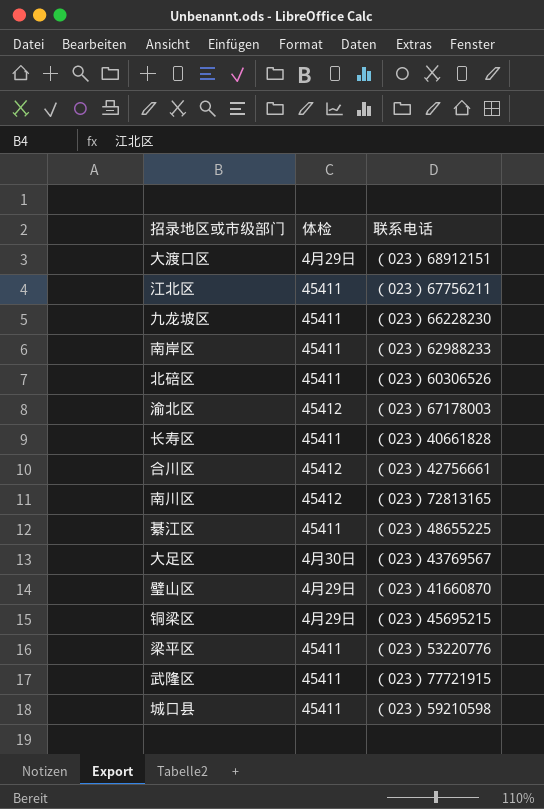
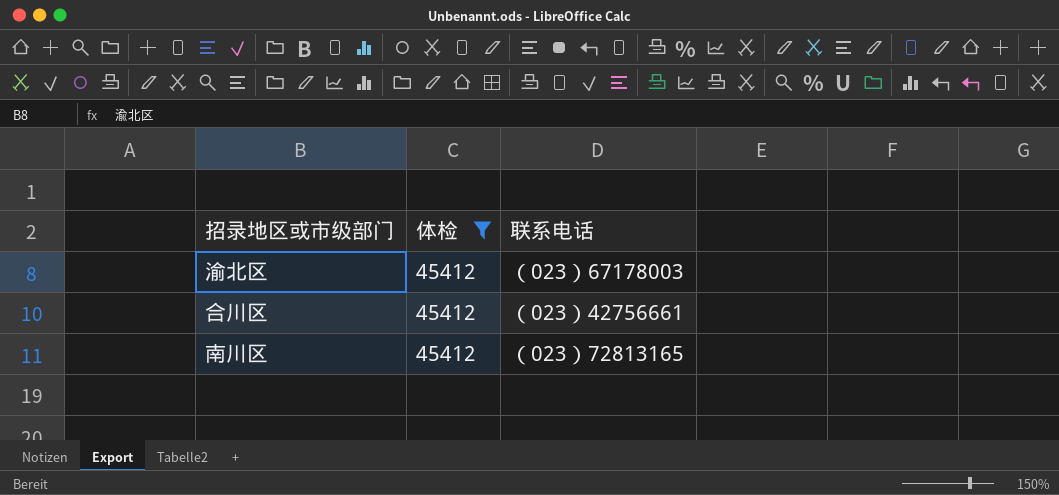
filter: none -> 体检 = 45412

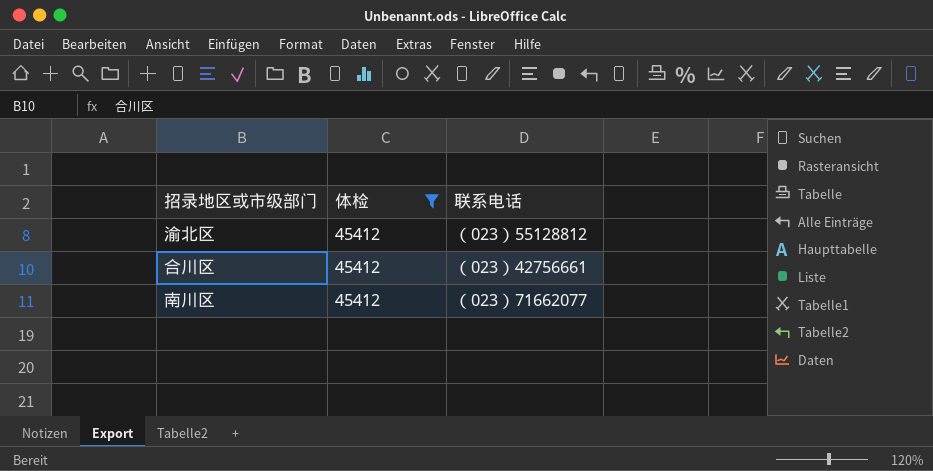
渝北区 | 联系电话: （023）67178003 -> （023）55128812
南川区 | 联系电话: （023）72813165 -> （023）71662077

